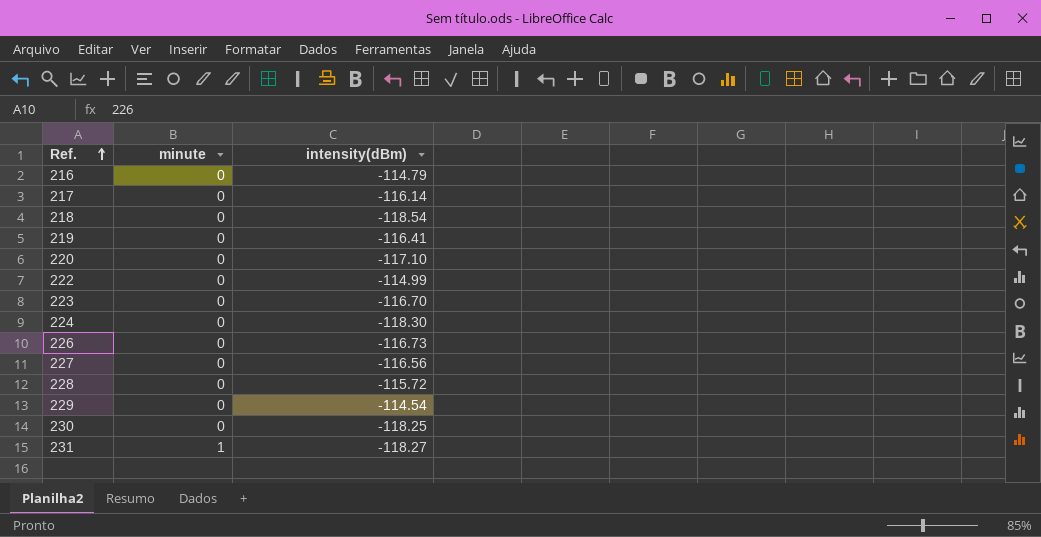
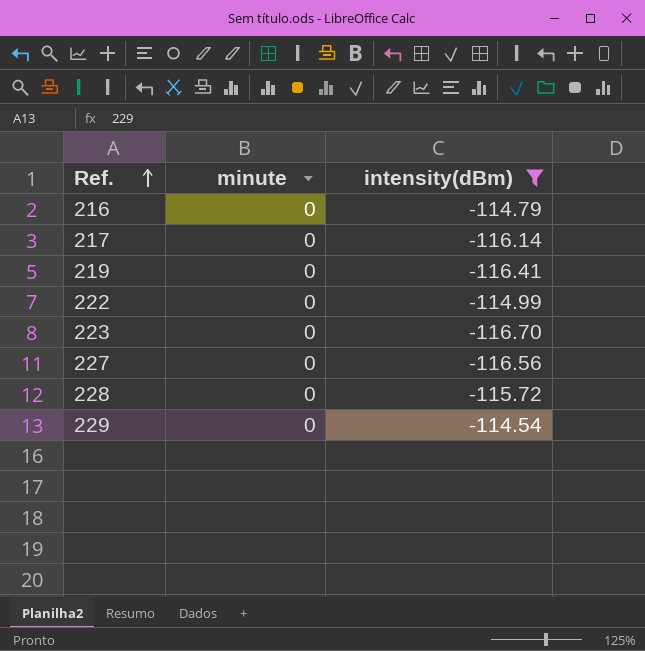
filter: none -> intensity(dBm) >= -116.70

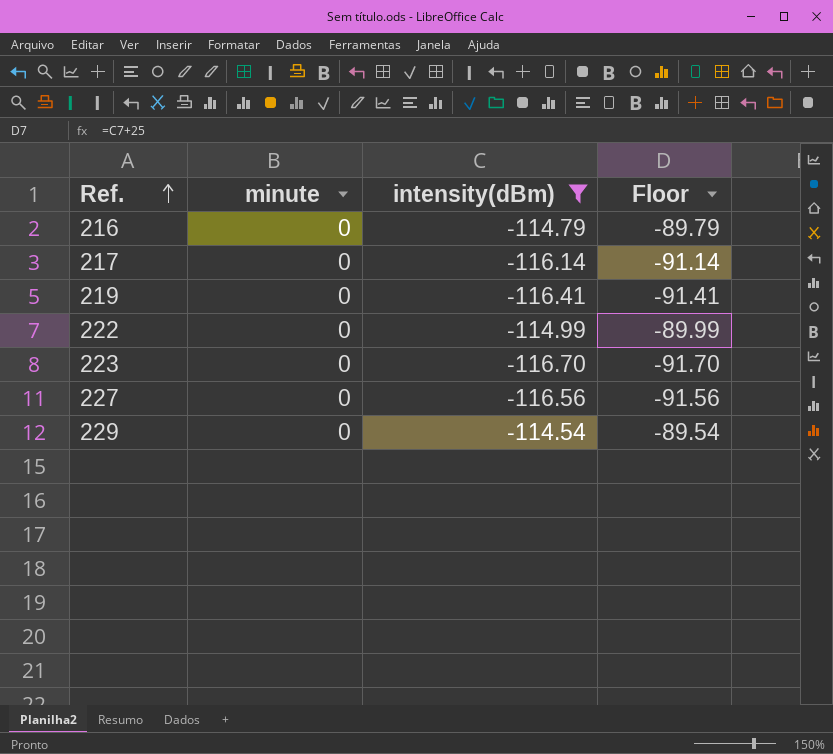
column Floor | formula: none -> [intensity(dBm)] + 25
row 228: 0 | -115.72 -> none

